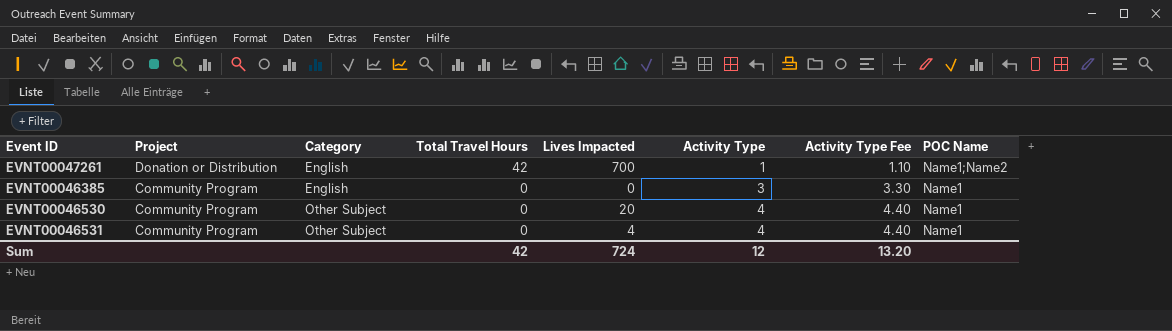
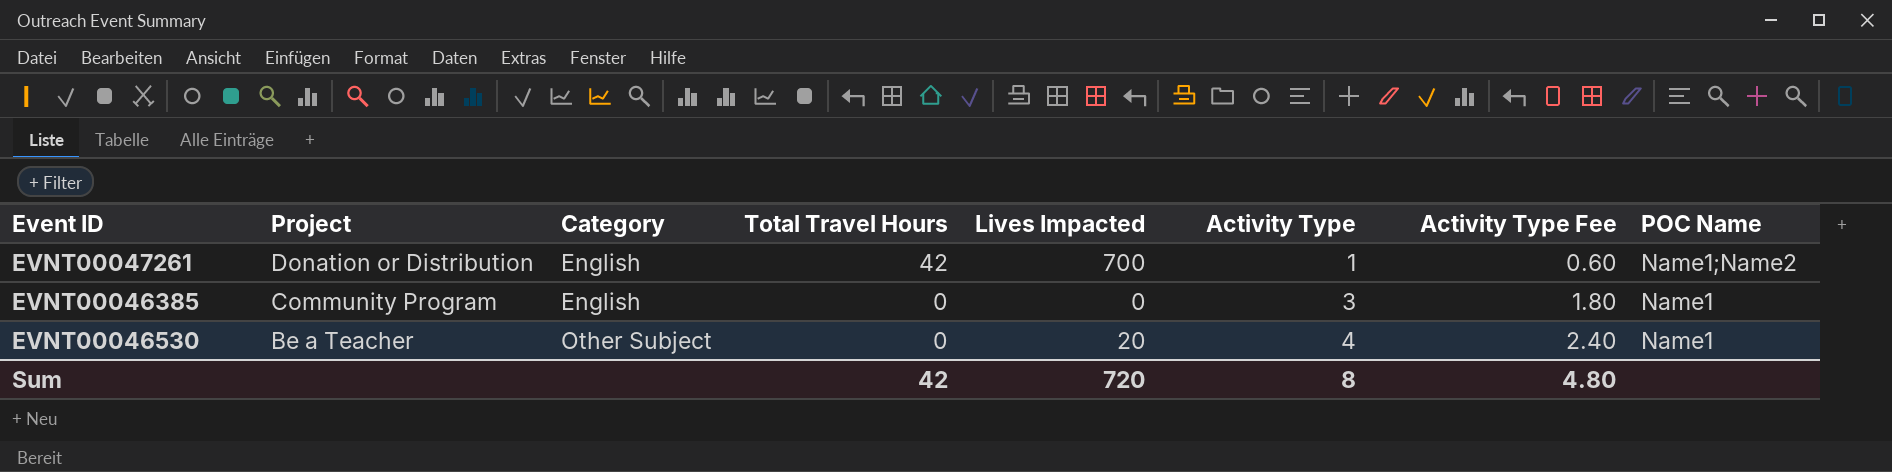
column Activity Type Fee | formula: [Activity Type] * 1.1 -> [Activity Type] * 0.6
row EVNT00046531: Community Program | Other Subject | 0 | 4 | 4 | 4.40 | Name1 -> none
EVNT00046530 | Project: Community Program -> Be a Teacher
Sum | Lives Impacted: 724 -> 720
Sum | Activity Type: 12 -> 8
Sum | Activity Type Fee: 13.20 -> 4.80

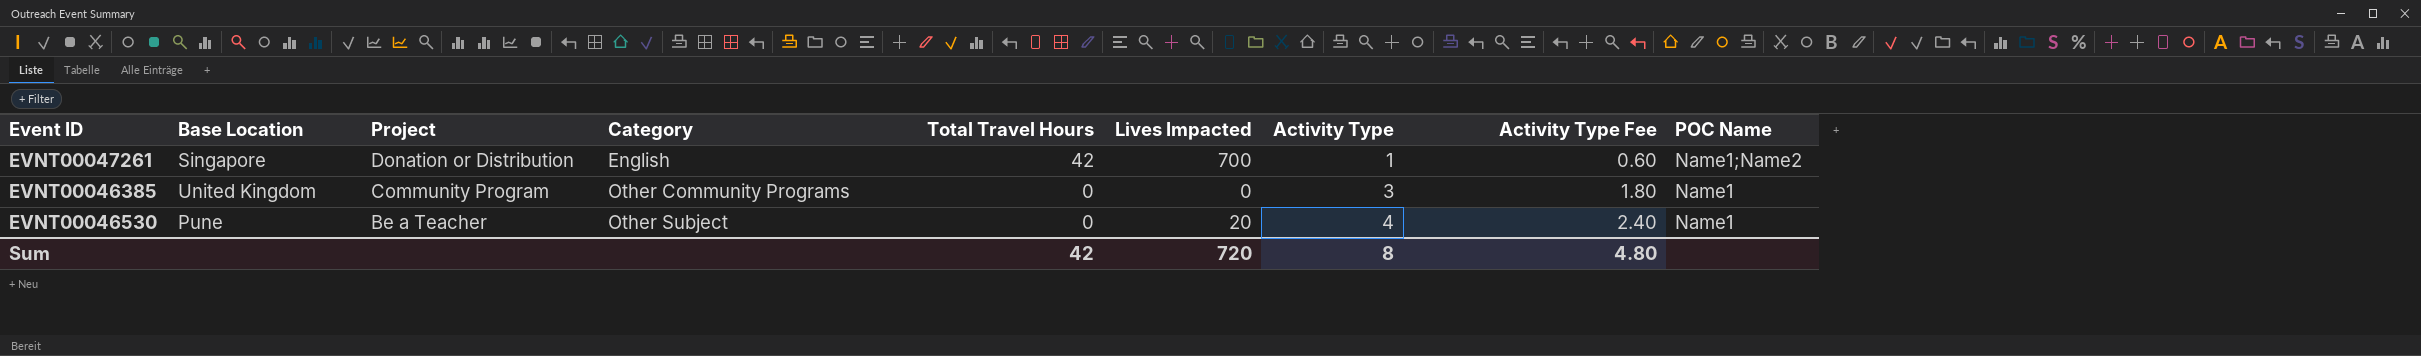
column Base Location | position: none -> 2
EVNT00046385 | Category: English -> Other Community Programs

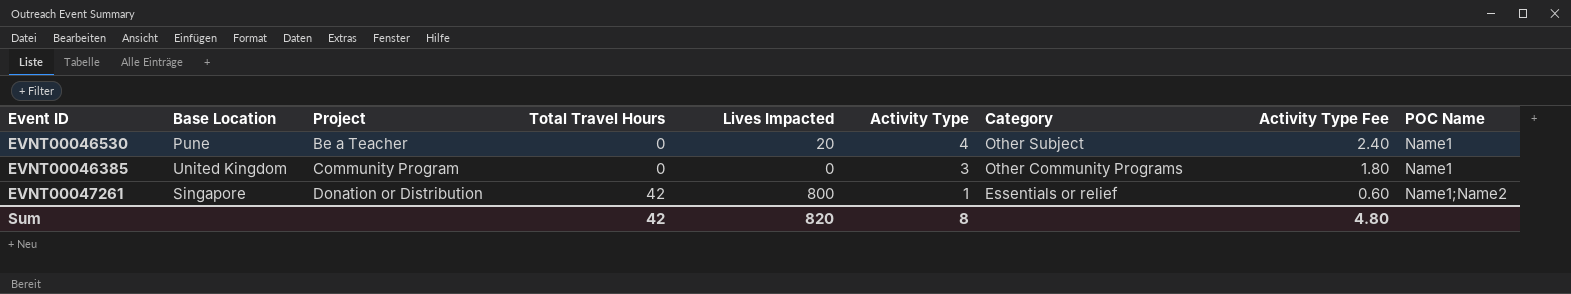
row order: Project descending -> Project ascending
column Category | position: 4 -> 7
EVNT00047261 | Lives Impacted: 700 -> 800
EVNT00047261 | Category: English -> Essentials or relief
Sum | Lives Impacted: 720 -> 820

